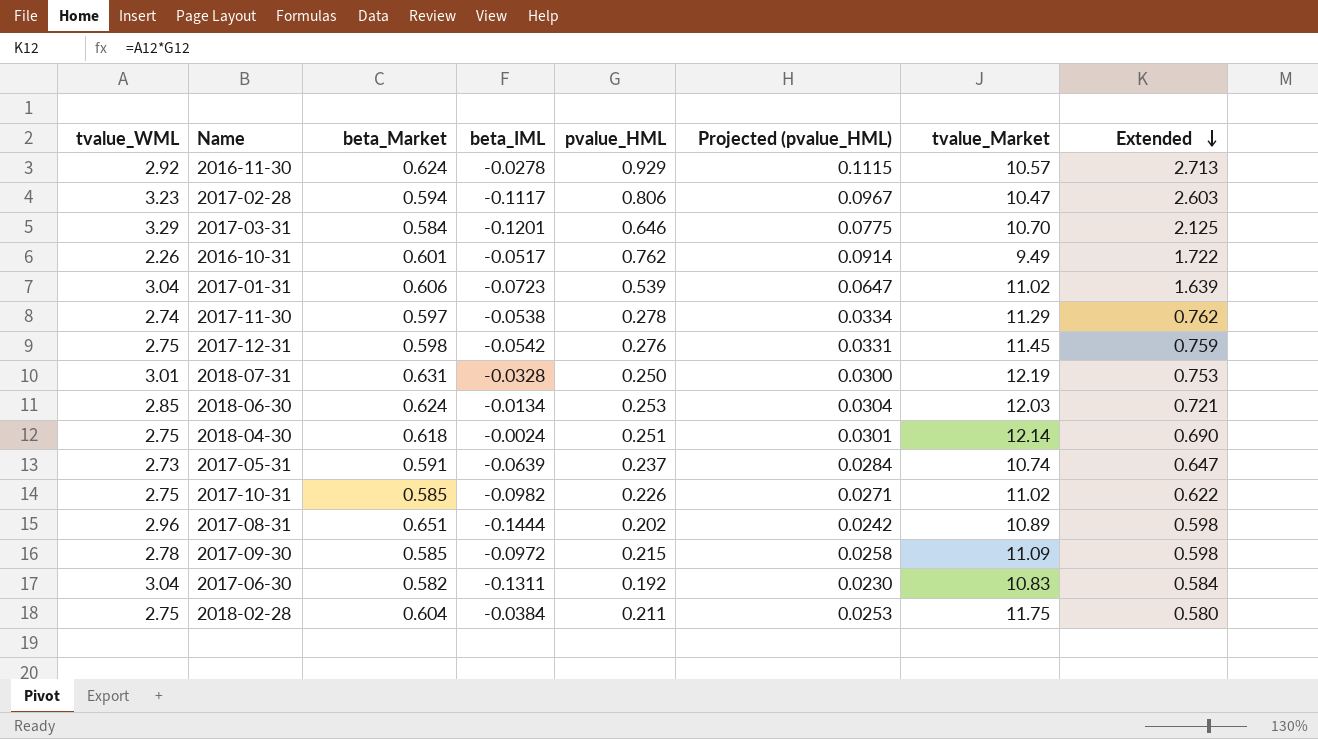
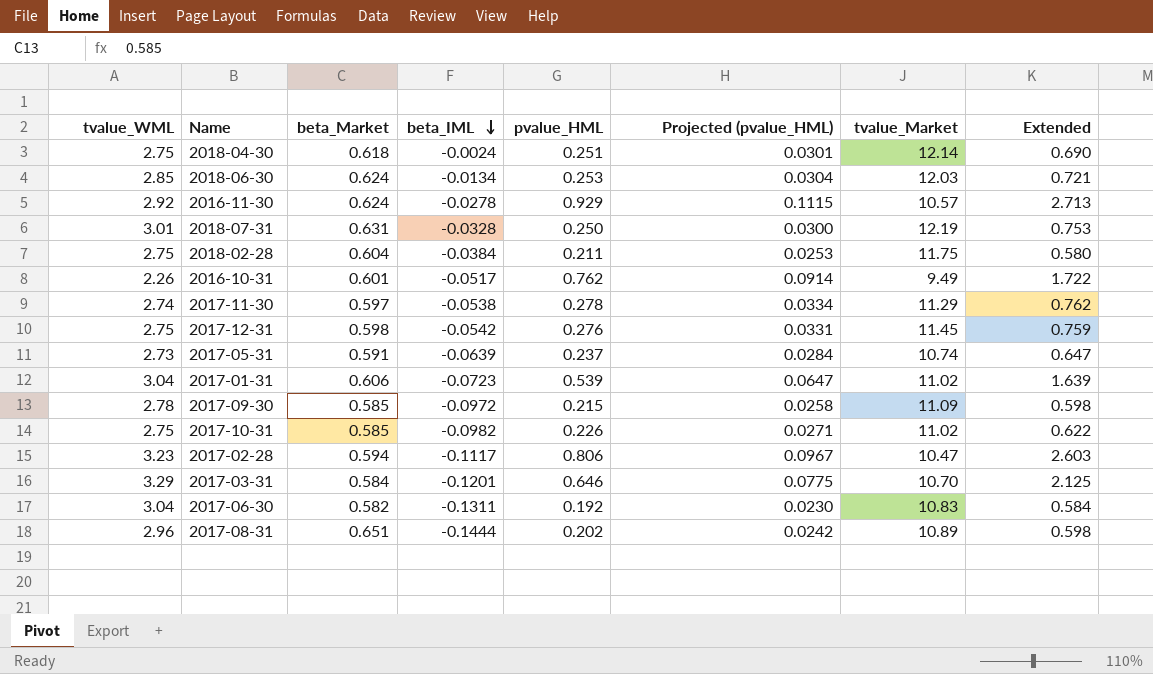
row order: Extended descending -> beta_IML descending

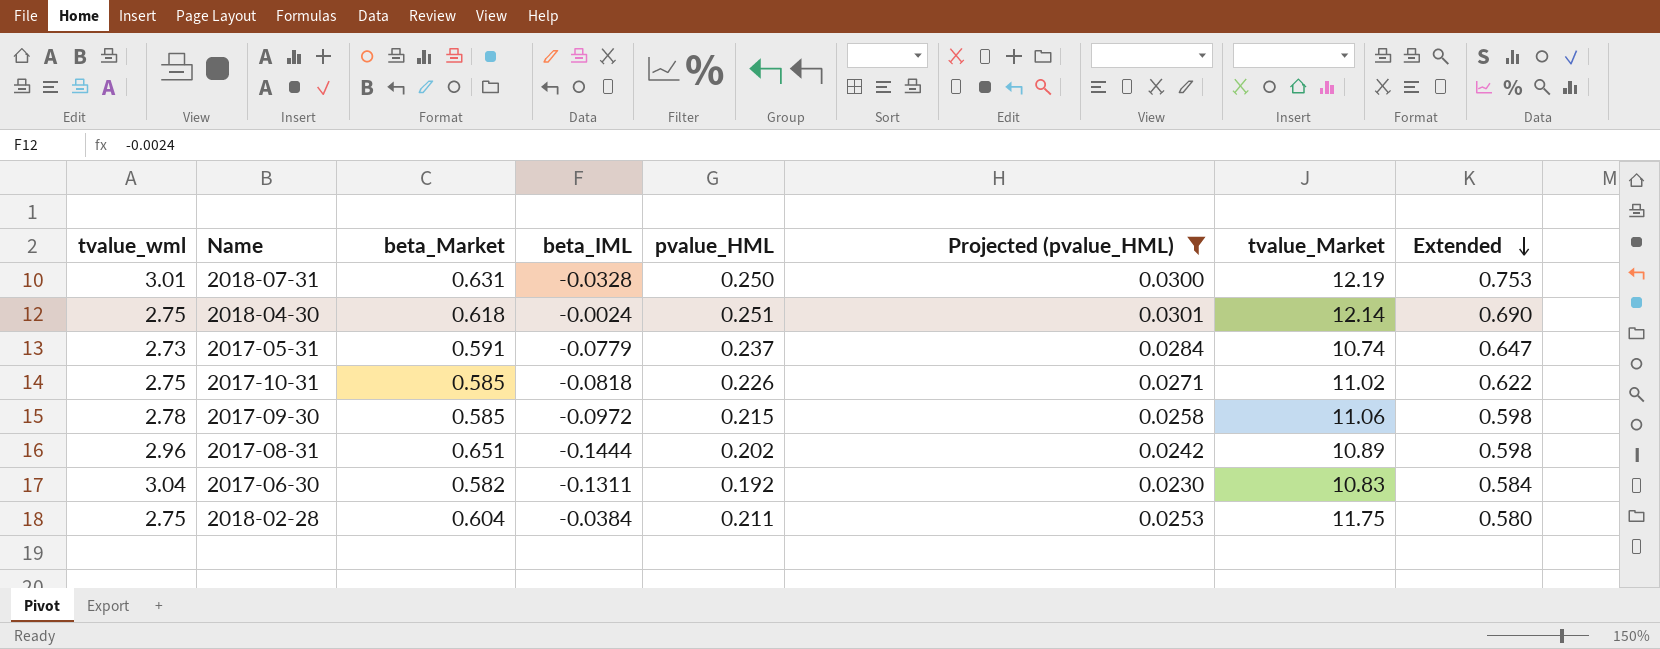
filter: none -> Projected (pvalue_HML) <= 0.0301
row order: beta_IML descending -> Extended descending
column name: tvalue_WML -> tvalue_wml
2017-05-31 | beta_IML: -0.0639 -> -0.0779
2017-10-31 | beta_IML: -0.0982 -> -0.0818
2017-09-30 | tvalue_Market: 11.09 -> 11.06

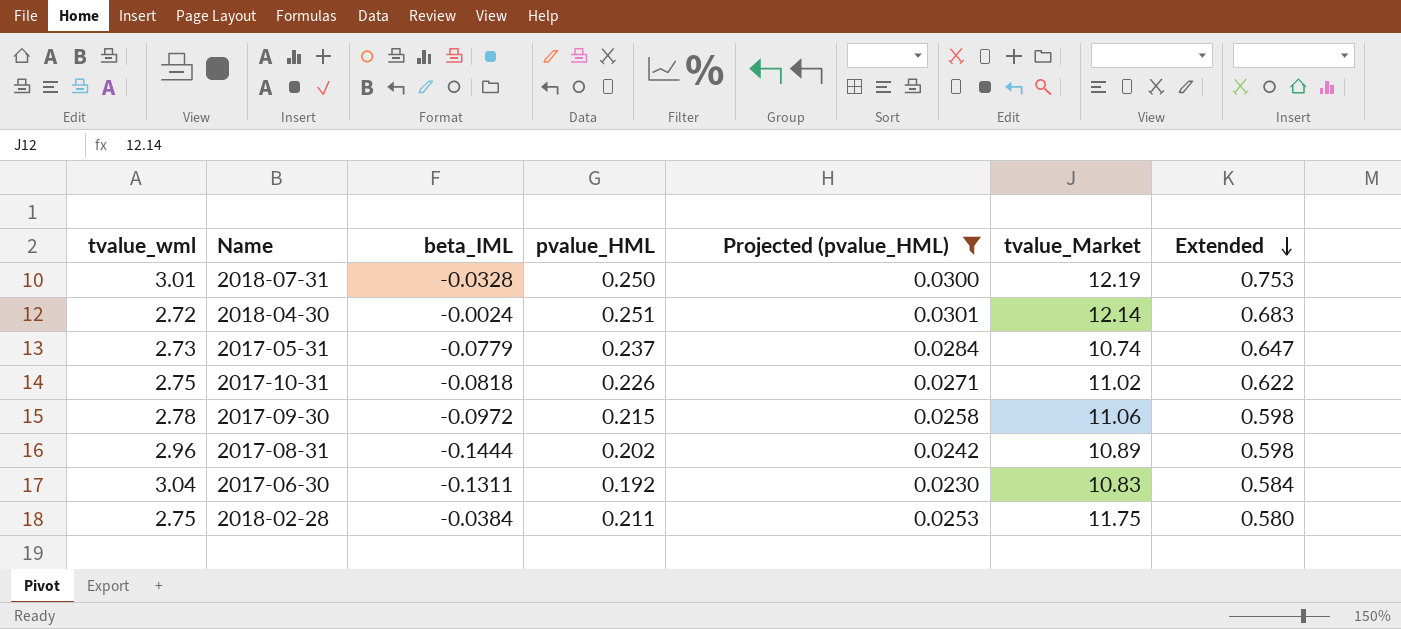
column beta_Market | position: 3 -> none
2018-04-30 | tvalue_wml: 2.75 -> 2.72
2018-04-30 | Extended: 0.690 -> 0.683

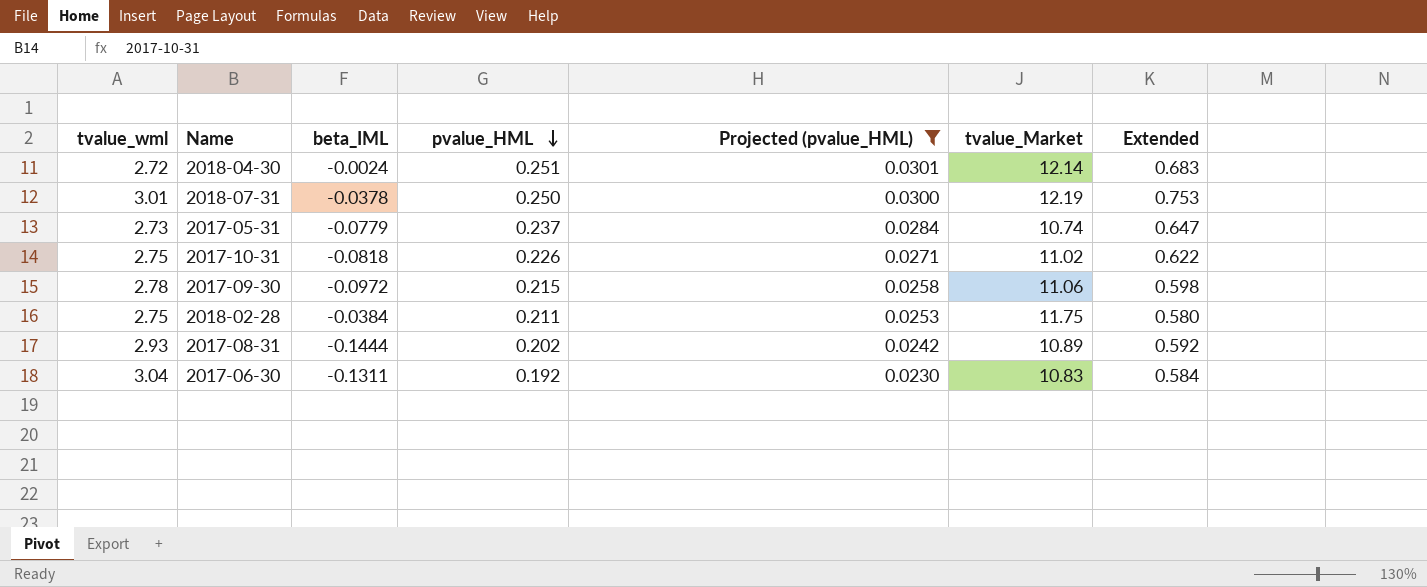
row order: Extended descending -> pvalue_HML descending
2018-07-31 | beta_IML: -0.0328 -> -0.0378
2017-08-31 | tvalue_wml: 2.96 -> 2.93
2017-08-31 | Extended: 0.598 -> 0.592

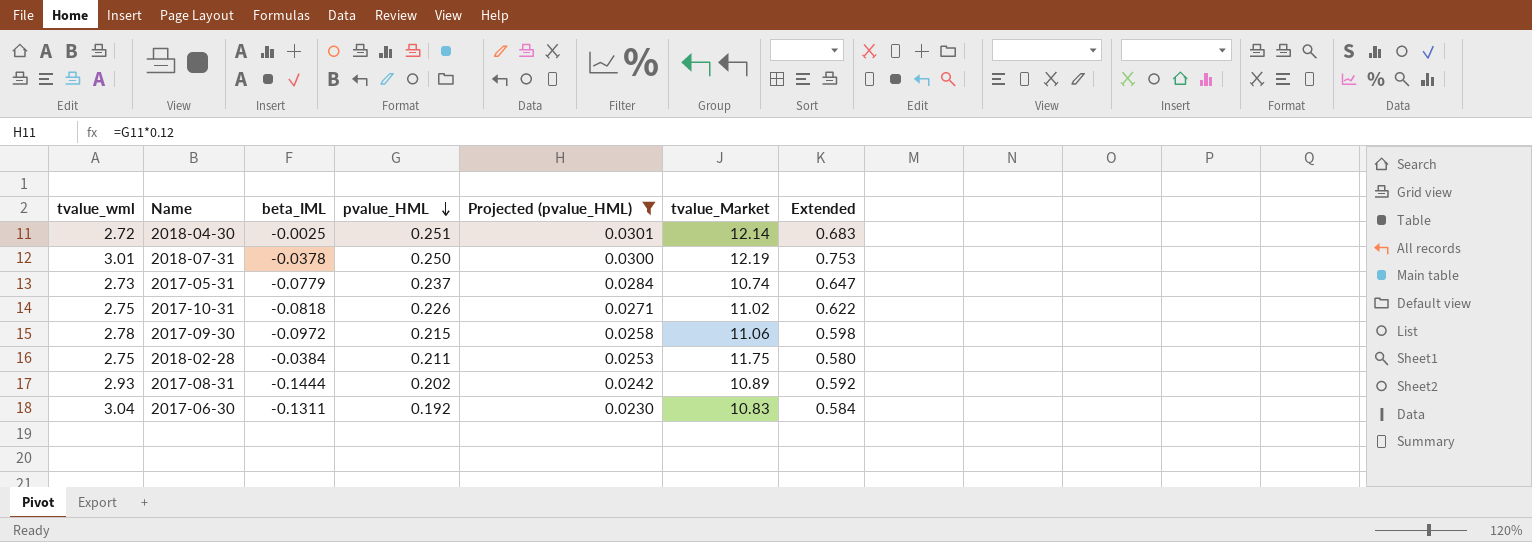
2018-04-30 | beta_IML: -0.0024 -> -0.0025

